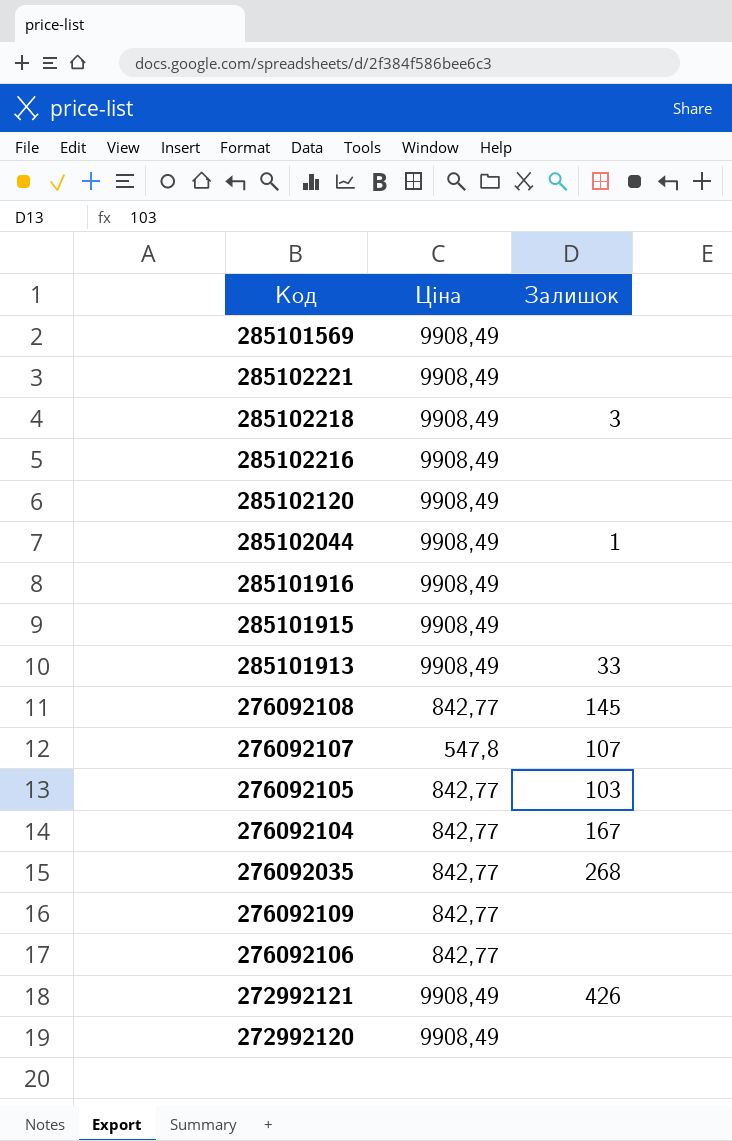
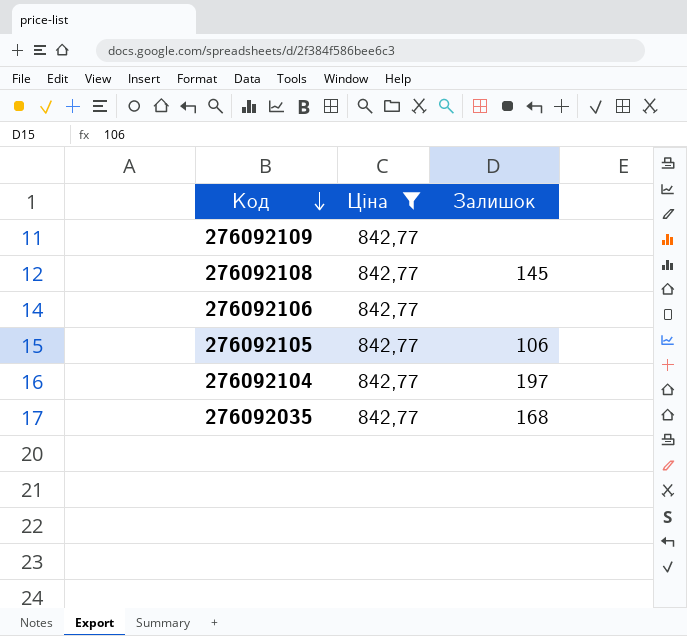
filter: none -> Ціна = 842,77
row order: none -> Код descending
276092105 | Залишок: 103 -> 106
276092104 | Залишок: 167 -> 197
276092035 | Залишок: 268 -> 168

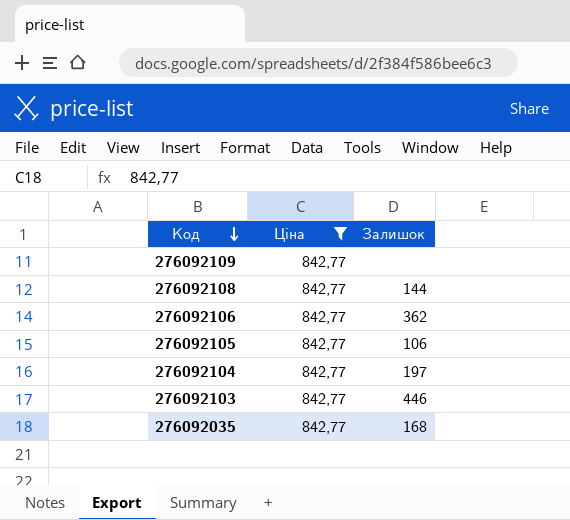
276092108 | Залишок: 145 -> 144
276092106 | Залишок: none -> 362
row 276092103: none -> 842,77 | 446

